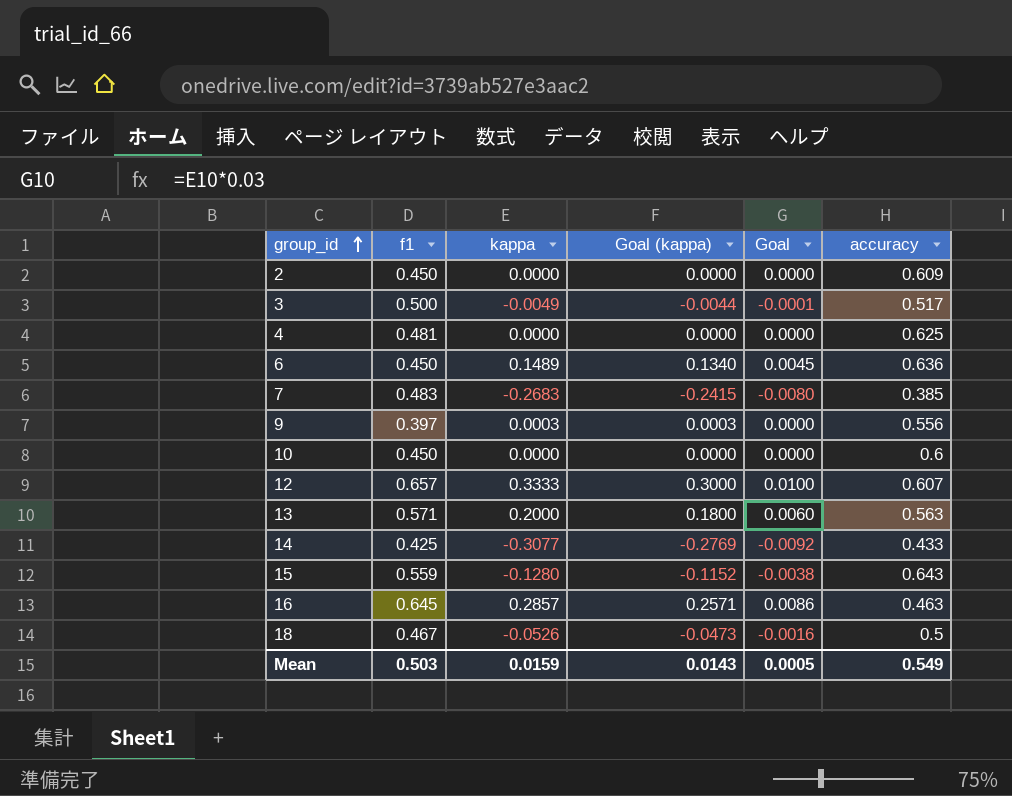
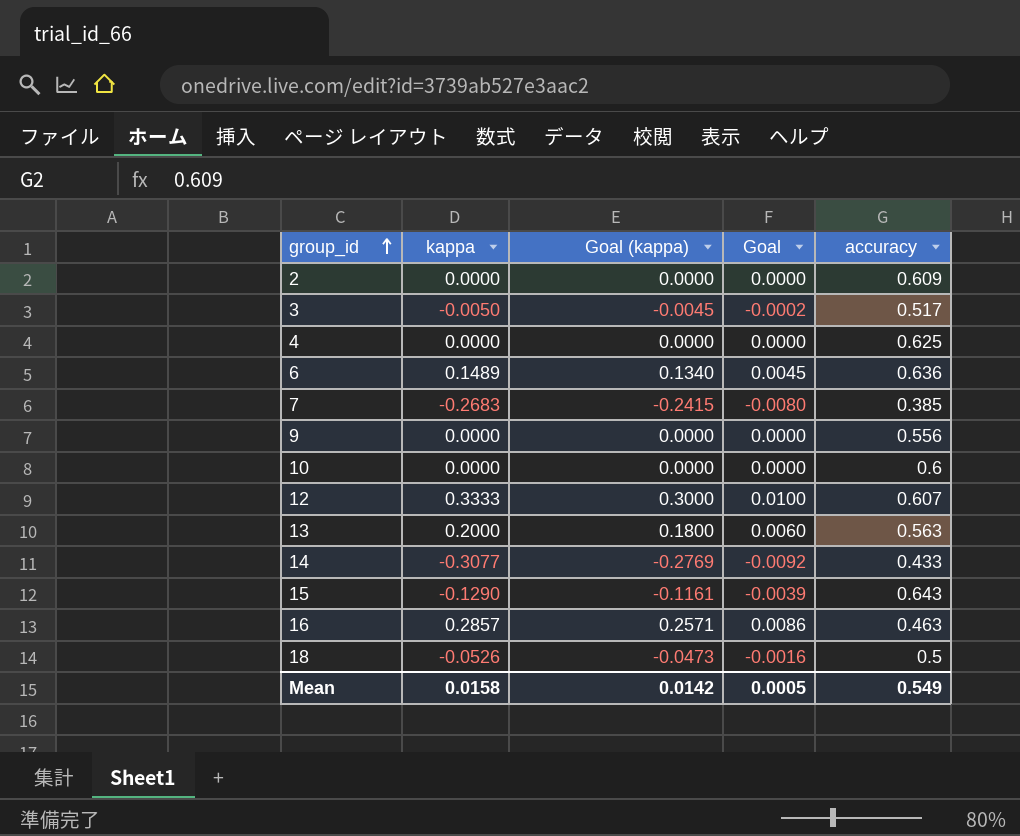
column f1 | position: 2 -> none
3 | kappa: -0.0049 -> -0.0050
3 | Goal (kappa): -0.0044 -> -0.0045
3 | Goal: -0.0001 -> -0.0002
9 | kappa: 0.0003 -> 0.0000
9 | Goal (kappa): 0.0003 -> 0.0000
15 | kappa: -0.1280 -> -0.1290
15 | Goal (kappa): -0.1152 -> -0.1161
15 | Goal: -0.0038 -> -0.0039
Mean | kappa: 0.0159 -> 0.0158
Mean | Goal (kappa): 0.0143 -> 0.0142

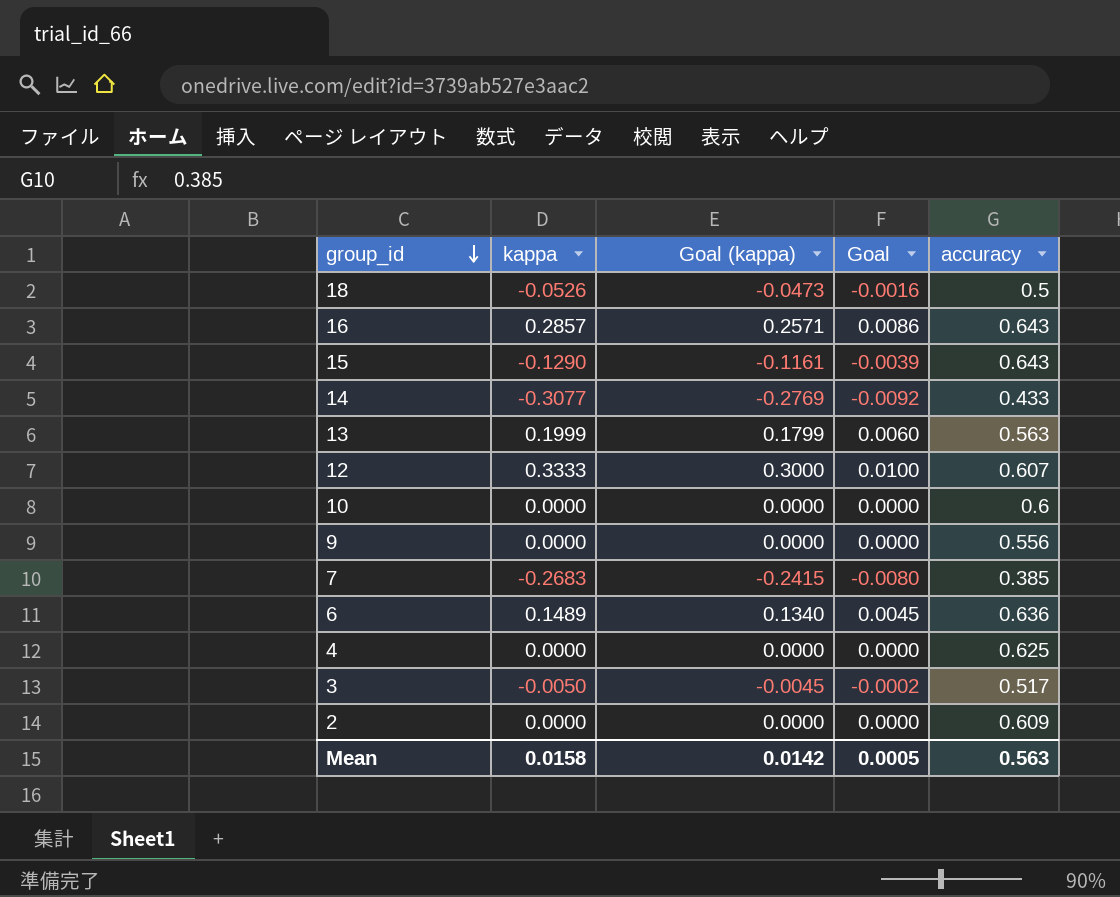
row order: group_id ascending -> group_id descending
16 | accuracy: 0.463 -> 0.643
13 | kappa: 0.2000 -> 0.1999
13 | Goal (kappa): 0.1800 -> 0.1799
Mean | accuracy: 0.549 -> 0.563

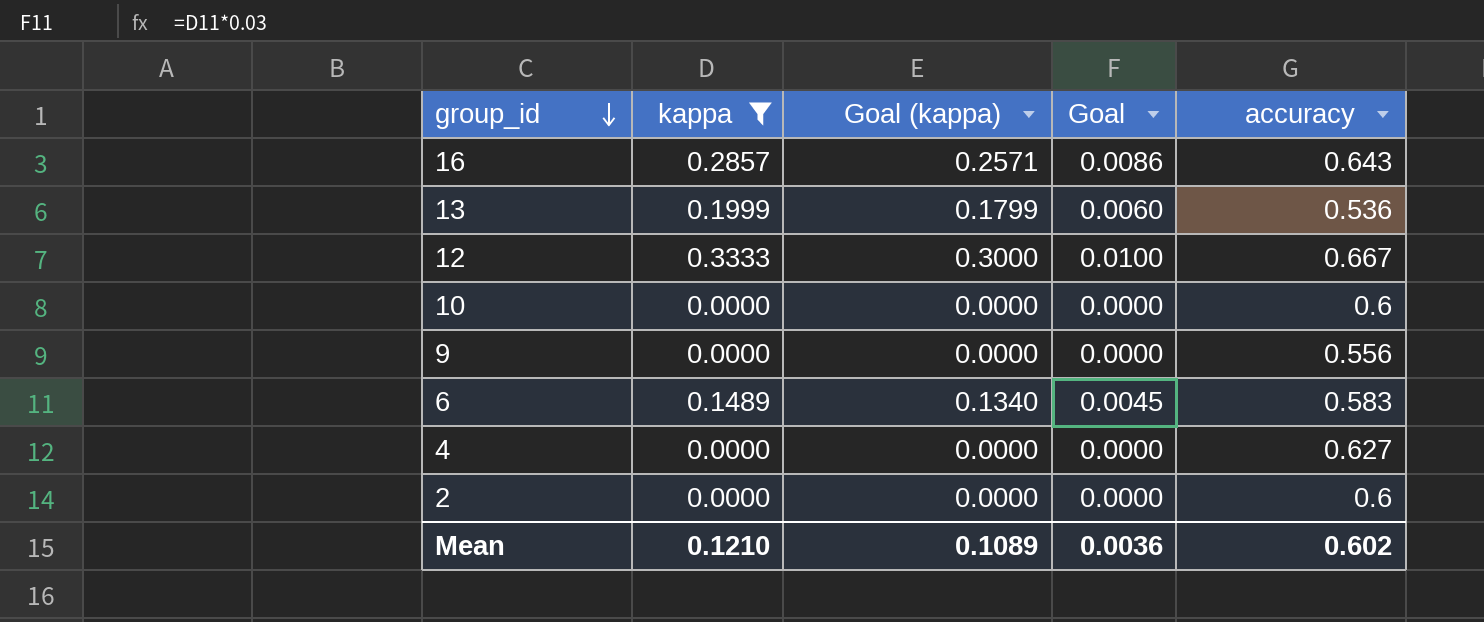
filter: none -> kappa >= 0.0000
13 | accuracy: 0.563 -> 0.536
12 | accuracy: 0.607 -> 0.667
6 | accuracy: 0.636 -> 0.583
4 | accuracy: 0.625 -> 0.627
2 | accuracy: 0.609 -> 0.6
Mean | kappa: 0.0158 -> 0.1210
Mean | Goal (kappa): 0.0142 -> 0.1089
Mean | Goal: 0.0005 -> 0.0036
Mean | accuracy: 0.563 -> 0.602

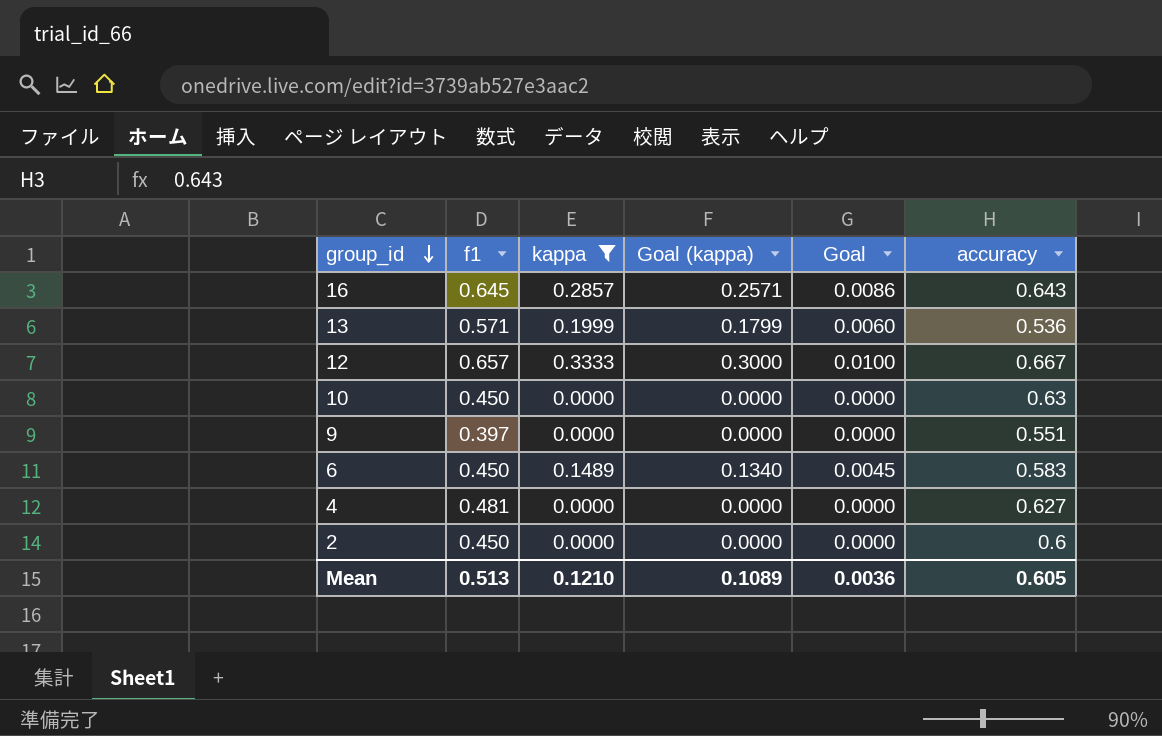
column f1 | position: none -> 2
10 | accuracy: 0.6 -> 0.63
9 | accuracy: 0.556 -> 0.551
Mean | accuracy: 0.602 -> 0.605

